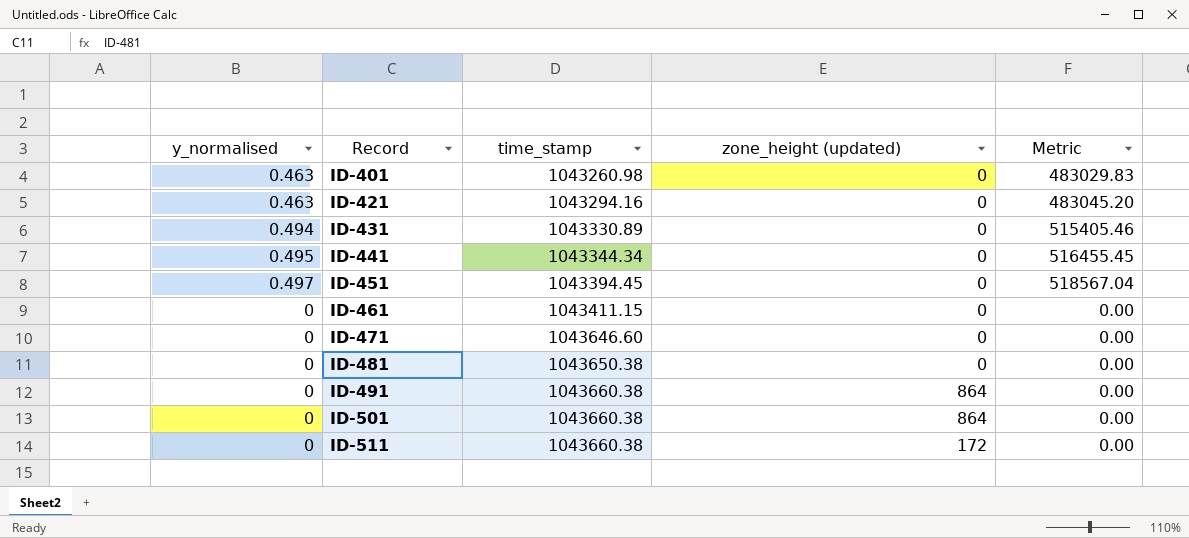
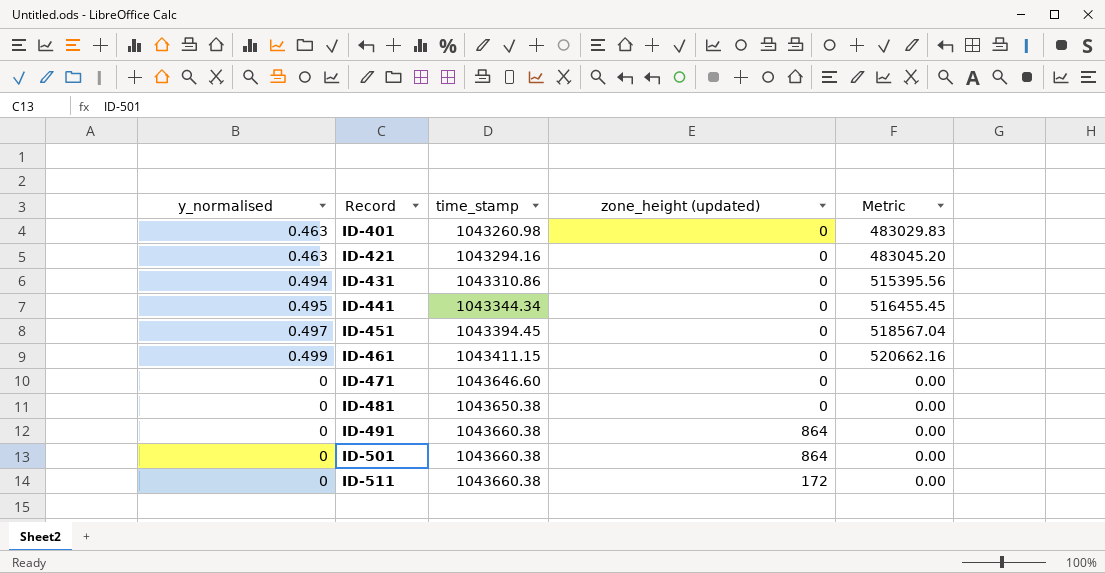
ID-431 | time_stamp: 1043330.89 -> 1043310.86
ID-431 | Metric: 515405.46 -> 515395.56
ID-461 | y_normalised: 0 -> 0.499
ID-461 | Metric: 0.00 -> 520662.16

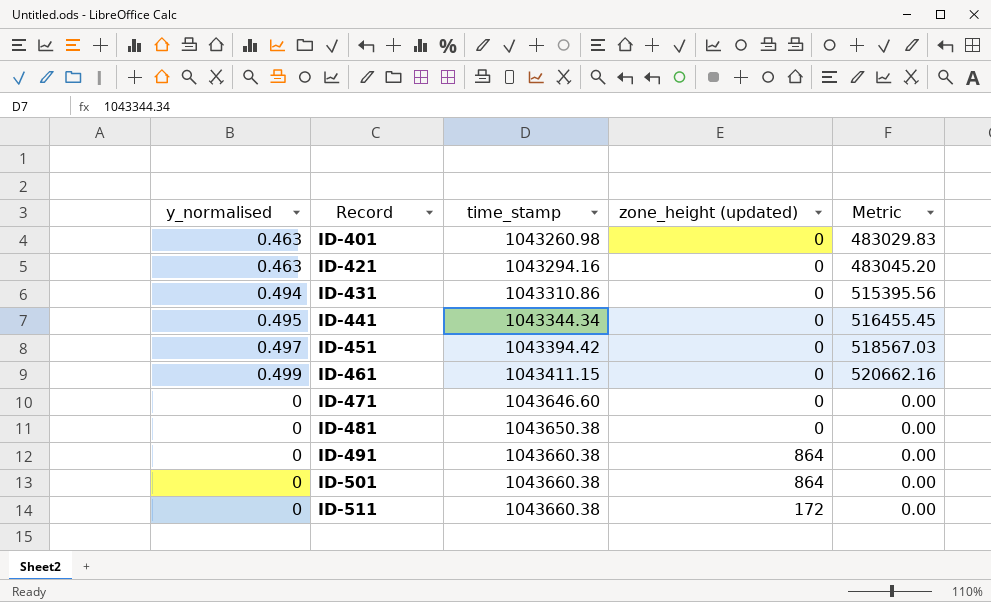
ID-451 | time_stamp: 1043394.45 -> 1043394.42
ID-451 | Metric: 518567.04 -> 518567.03

